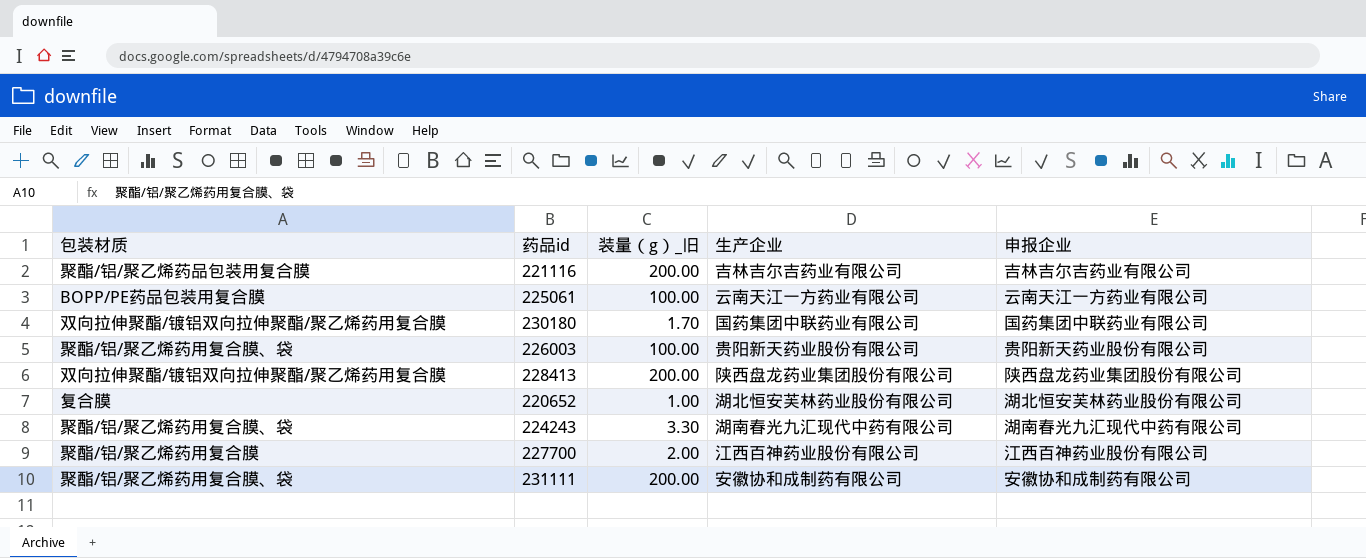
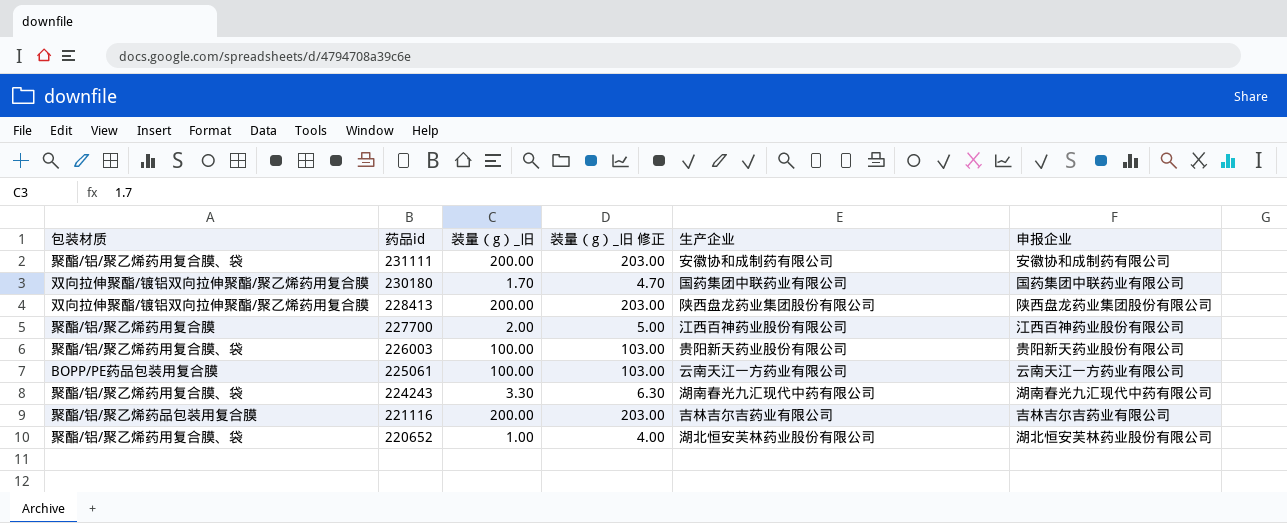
row order: none -> 药品id descending
column 装量（g）_旧 修正 | formula: none -> [装量（g）_旧] + 3
220652 | 包装材质: 复合膜 -> 聚酯/铝/聚乙烯药用复合膜、袋

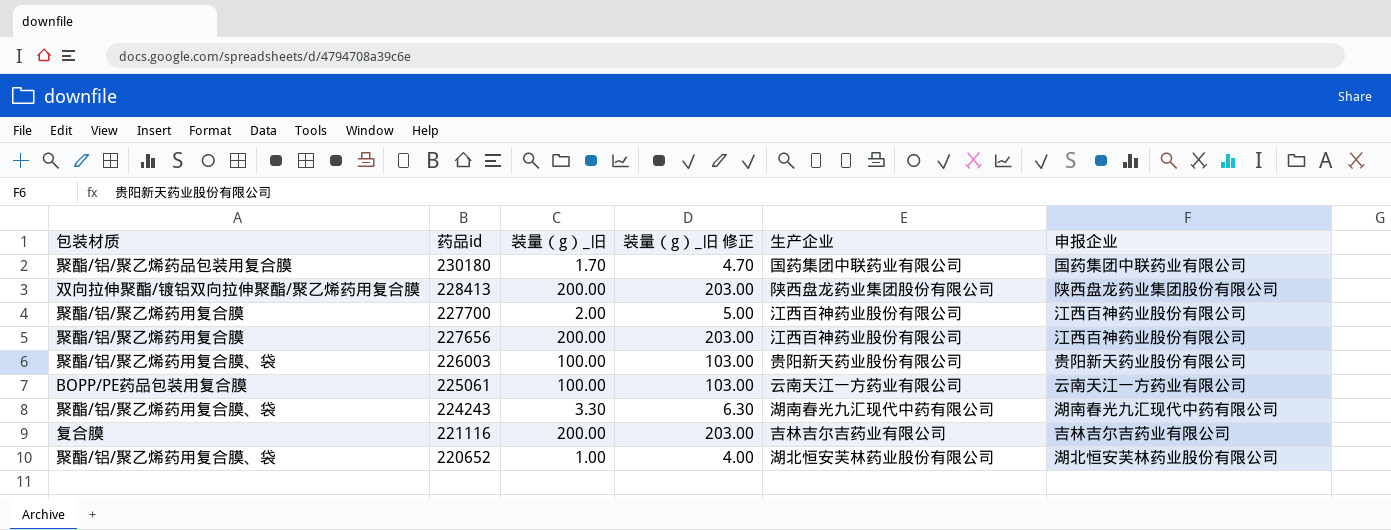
row 231111: 聚酯/铝/聚乙烯药用复合膜、袋 | 200.00 | 203.00 | 安徽协和成制药有限公司 | 安徽协和成制药有限公司 -> none
230180 | 包装材质: 双向拉伸聚酯/镀铝双向拉伸聚酯/聚乙烯药用复合膜 -> 聚酯/铝/聚乙烯药品包装用复合膜
row 227656: none -> 聚酯/铝/聚乙烯药用复合膜 | 200.00 | 203.00 | 江西百神药业股份有限公司 | 江西百神药业股份有限公司
221116 | 包装材质: 聚酯/铝/聚乙烯药品包装用复合膜 -> 复合膜

